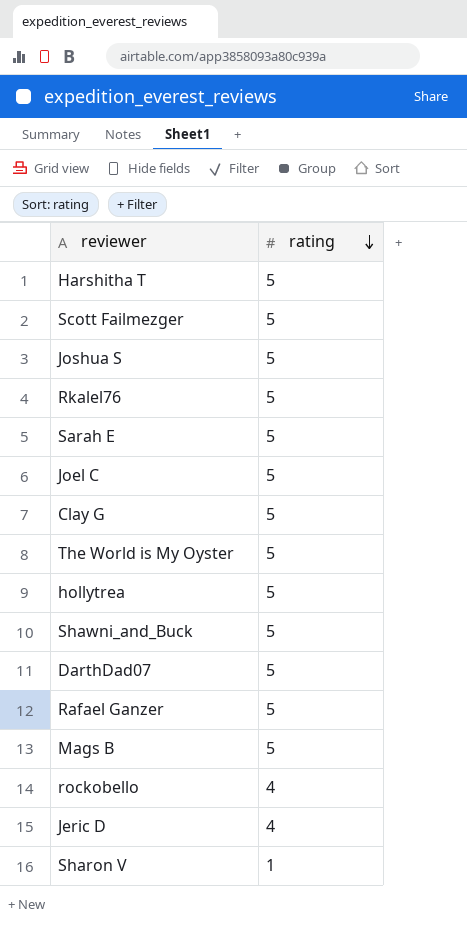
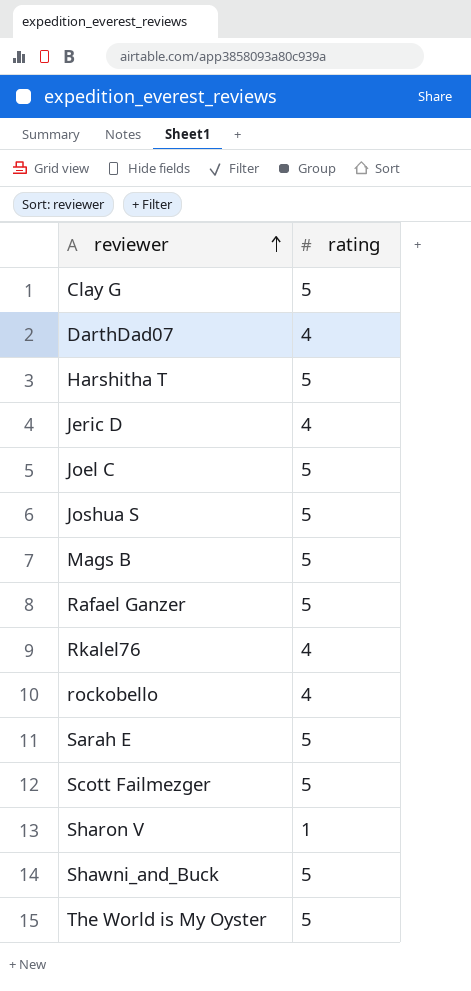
row order: rating descending -> reviewer ascending
row hollytrea: 5 -> none
DarthDad07 | rating: 5 -> 4
Rkalel76 | rating: 5 -> 4

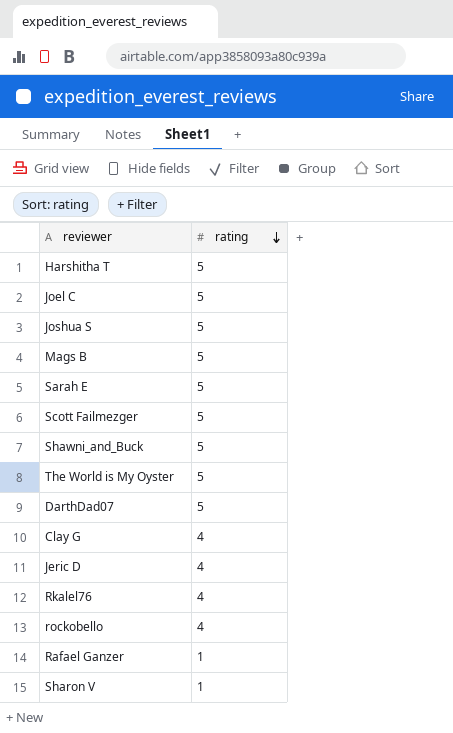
row order: reviewer ascending -> rating descending
DarthDad07 | rating: 4 -> 5
Clay G | rating: 5 -> 4
Rafael Ganzer | rating: 5 -> 1

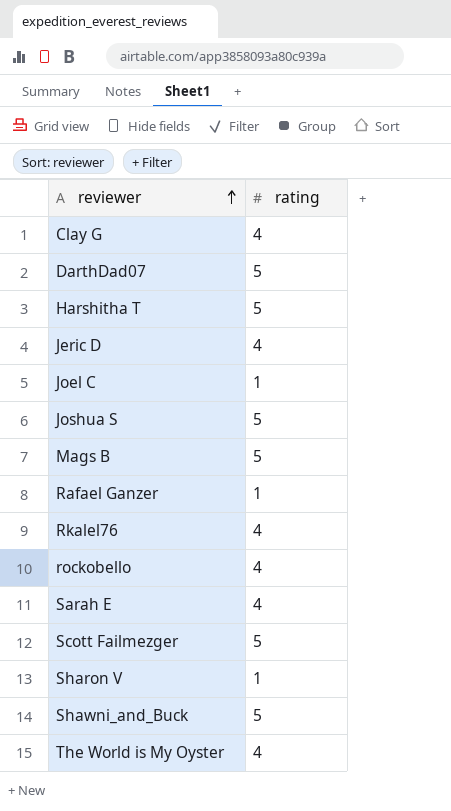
row order: rating descending -> reviewer ascending
Joel C | rating: 5 -> 1
Sarah E | rating: 5 -> 4
The World is My Oyster | rating: 5 -> 4

